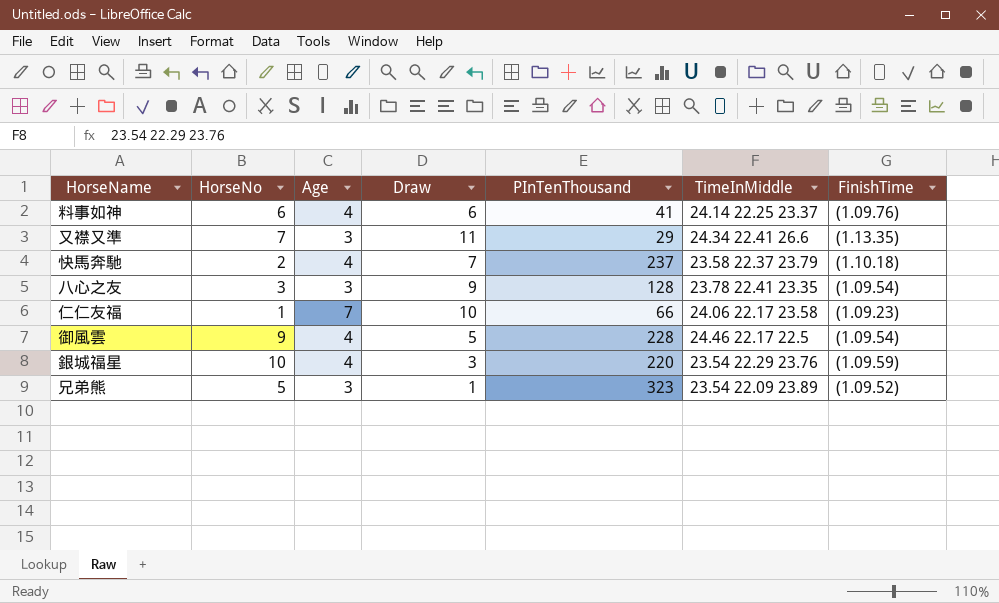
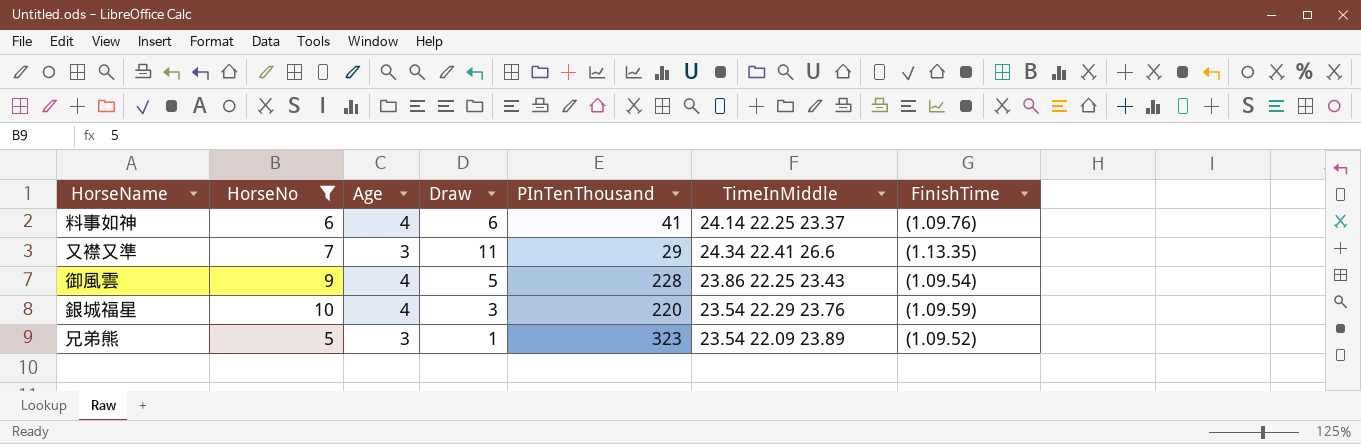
filter: none -> HorseNo >= 5
御風雲 | TimeInMiddle: 24.46 22.17 22.5 -> 23.86 22.25 23.43

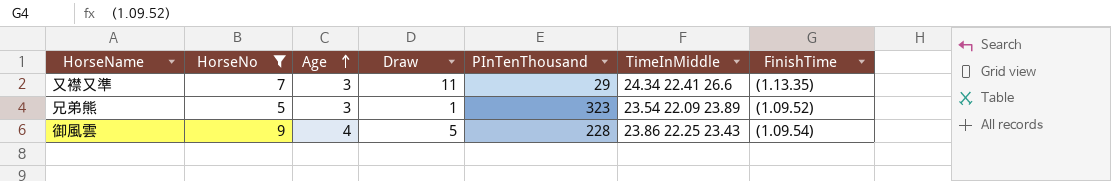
row order: none -> Age ascending
row 料事如神: 6 | 4 | 6 | 41 | 24.14 22.25 23.37 | (1.09.76) -> none
row 銀城福星: 10 | 4 | 3 | 220 | 23.54 22.29 23.76 | (1.09.59) -> none

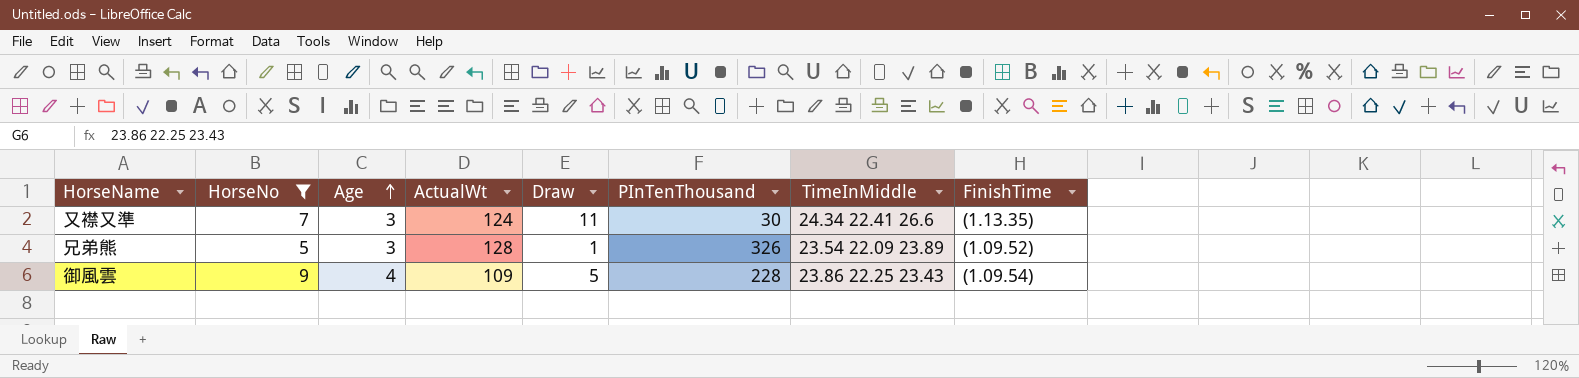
column ActualWt | position: none -> 4
又襟又準 | PInTenThousand: 29 -> 30
兄弟熊 | PInTenThousand: 323 -> 326

